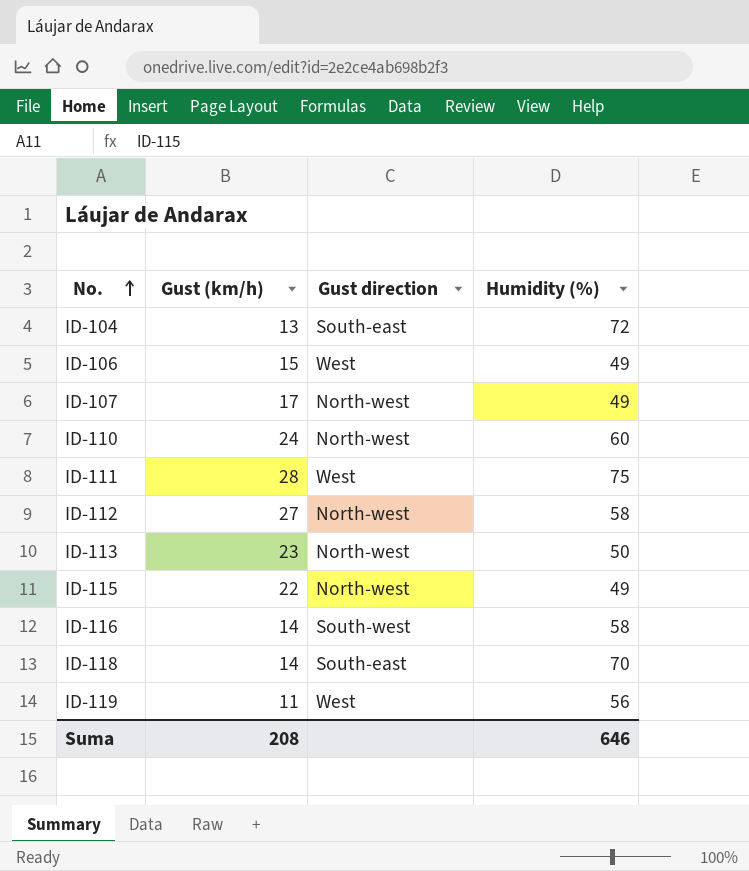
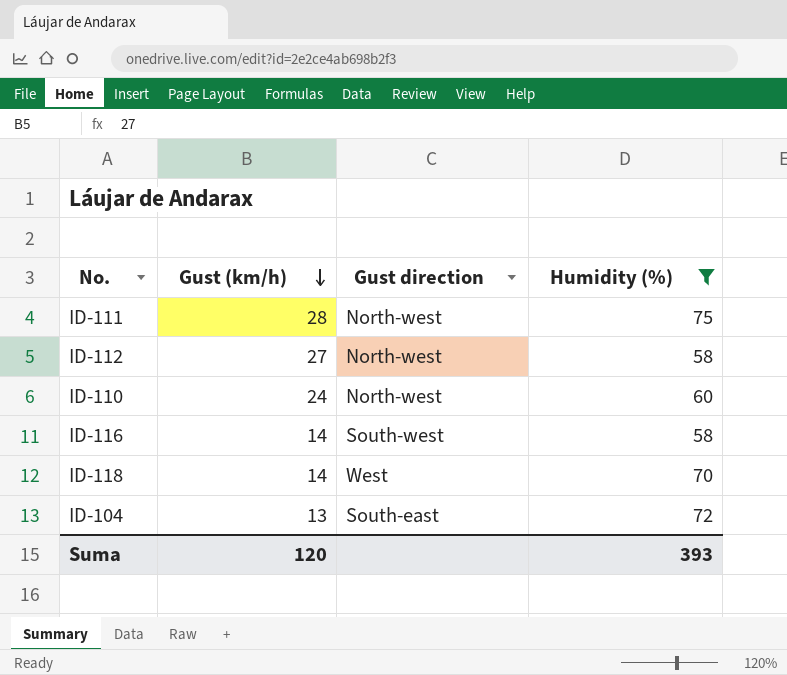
filter: none -> Humidity (%) >= 58
row order: No. ascending -> Gust (km/h) descending
ID-111 | Gust direction: West -> North-west
ID-118 | Gust direction: South-east -> West
Suma | Gust (km/h): 208 -> 120
Suma | Humidity (%): 646 -> 393

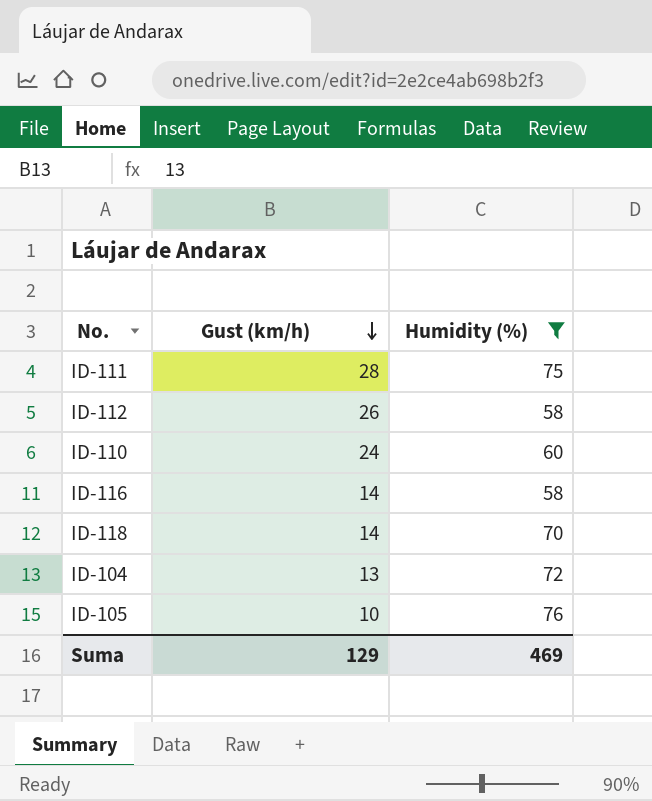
column Gust direction | position: 3 -> none
ID-112 | Gust (km/h): 27 -> 26
row ID-105: none -> 10 | 76
Suma | Gust (km/h): 120 -> 129
Suma | Humidity (%): 393 -> 469

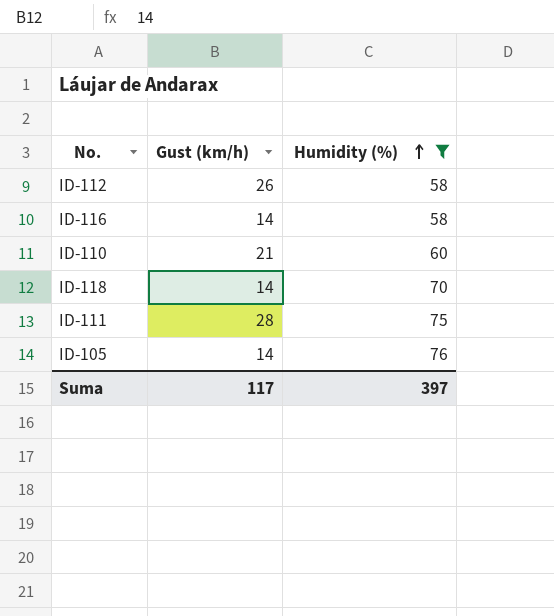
row order: Gust (km/h) descending -> Humidity (%) ascending
row ID-104: 13 | 72 -> none
ID-110 | Gust (km/h): 24 -> 21
ID-105 | Gust (km/h): 10 -> 14
Suma | Gust (km/h): 129 -> 117
Suma | Humidity (%): 469 -> 397

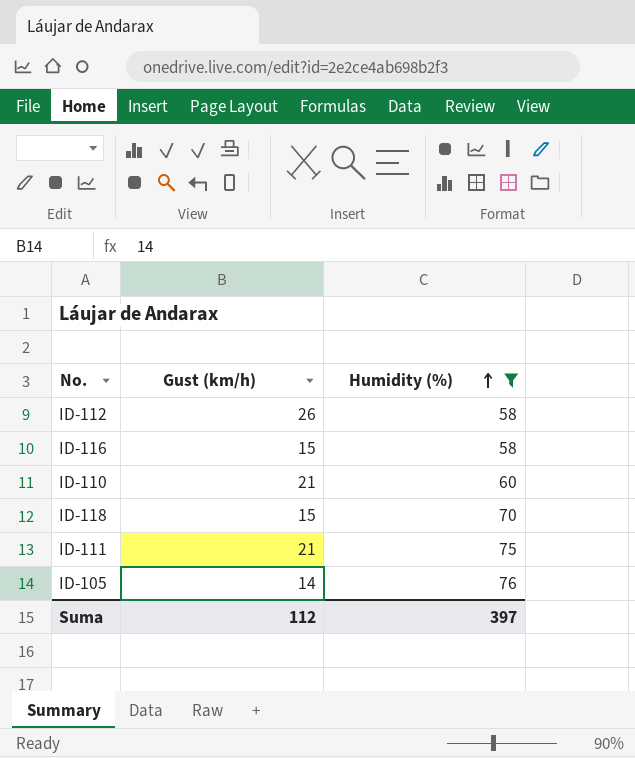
ID-116 | Gust (km/h): 14 -> 15
ID-118 | Gust (km/h): 14 -> 15
ID-111 | Gust (km/h): 28 -> 21
Suma | Gust (km/h): 117 -> 112

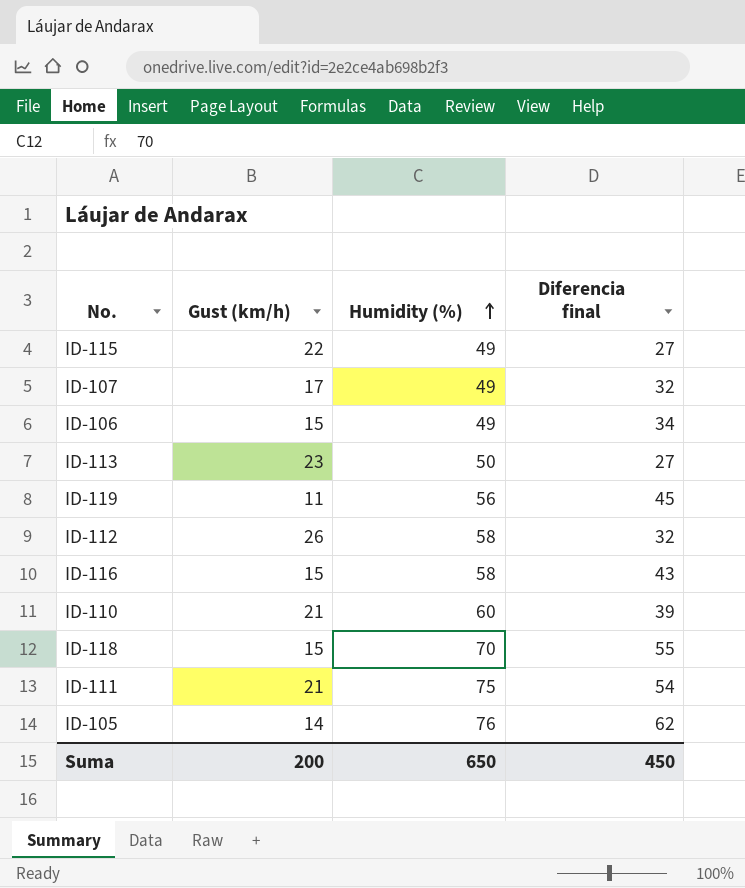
filter: Humidity (%) >= 58 -> none
column Diferencia final | formula: none -> [Humidity (%)] - [Gust (km/h)]
Suma | Gust (km/h): 112 -> 200
Suma | Humidity (%): 397 -> 650

